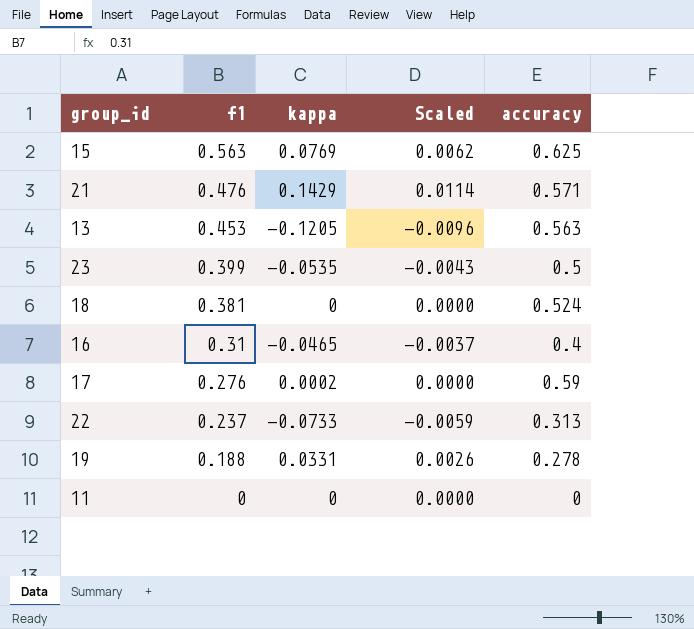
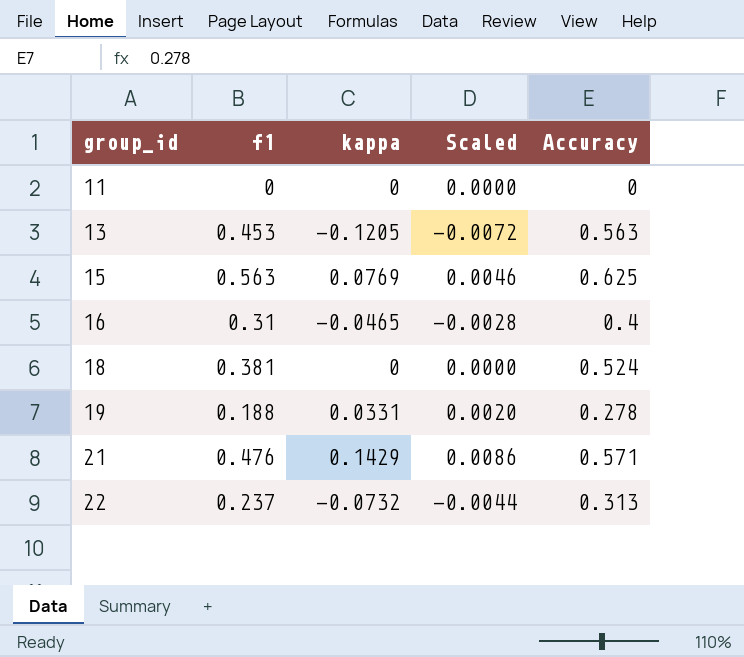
row order: f1 descending -> group_id ascending
column Scaled | formula: [kappa] * 0.08 -> [kappa] * 0.06
column name: accuracy -> Accuracy
row 23: 0.399 | -0.0535 | -0.0043 | 0.5 -> none
row 17: 0.276 | 0.0002 | 0.0000 | 0.59 -> none
22 | kappa: -0.0733 -> -0.0732

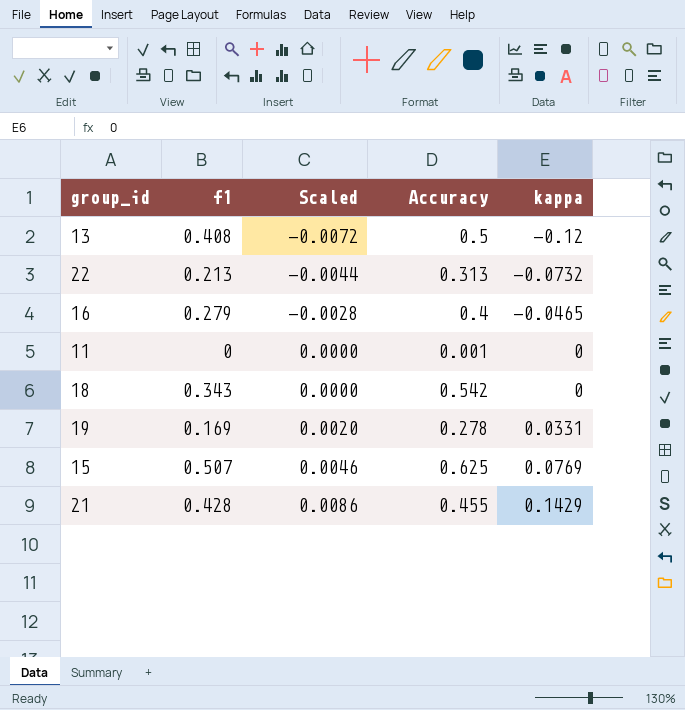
row order: group_id ascending -> Scaled ascending
column kappa | position: 3 -> 5
13 | f1: 0.453 -> 0.408
13 | Accuracy: 0.563 -> 0.5
13 | kappa: -0.1205 -> -0.12
22 | f1: 0.237 -> 0.213
16 | f1: 0.31 -> 0.279
11 | Accuracy: 0 -> 0.001
18 | f1: 0.381 -> 0.343
18 | Accuracy: 0.524 -> 0.542
19 | f1: 0.188 -> 0.169
15 | f1: 0.563 -> 0.507
21 | f1: 0.476 -> 0.428
21 | Accuracy: 0.571 -> 0.455

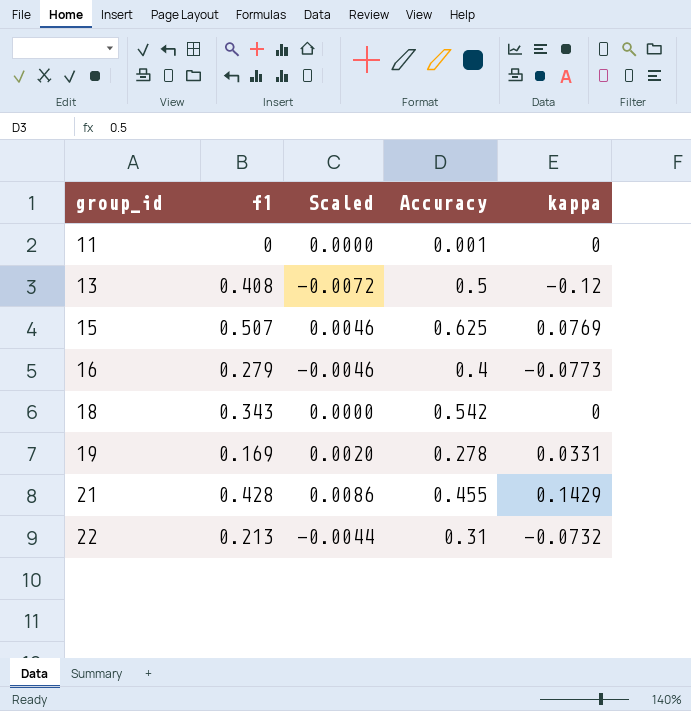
row order: Scaled ascending -> group_id ascending
16 | Scaled: -0.0028 -> -0.0046
16 | kappa: -0.0465 -> -0.0773
22 | Accuracy: 0.313 -> 0.31

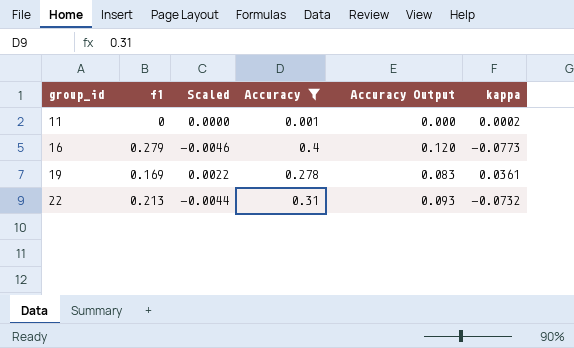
filter: none -> Accuracy <= 0.4
column Accuracy Output | formula: none -> [Accuracy] * 0.3
11 | kappa: 0 -> 0.0002
19 | Scaled: 0.0020 -> 0.0022
19 | kappa: 0.0331 -> 0.0361

